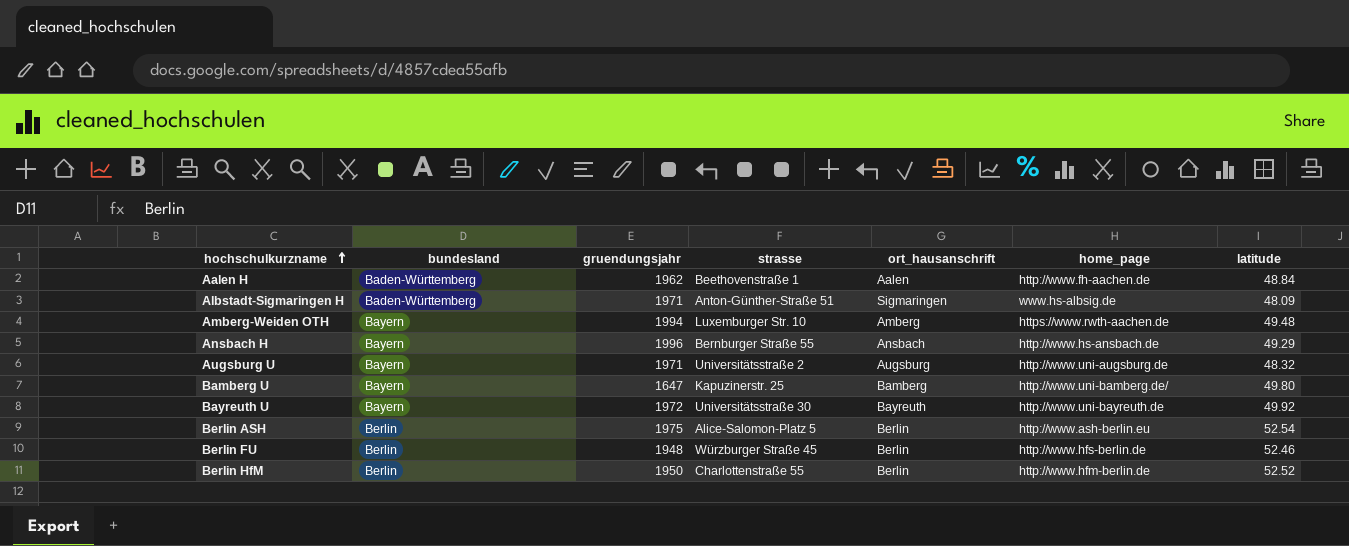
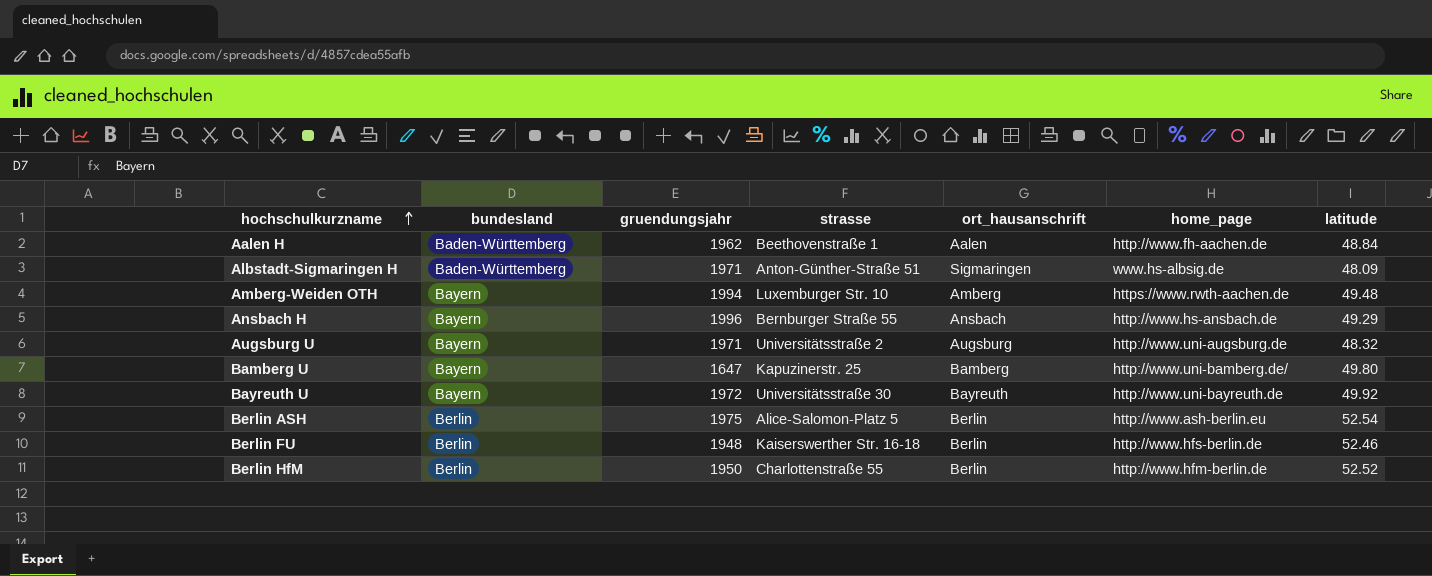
Berlin FU | strasse: Würzburger Straße 45 -> Kaiserswerther Str. 16-18

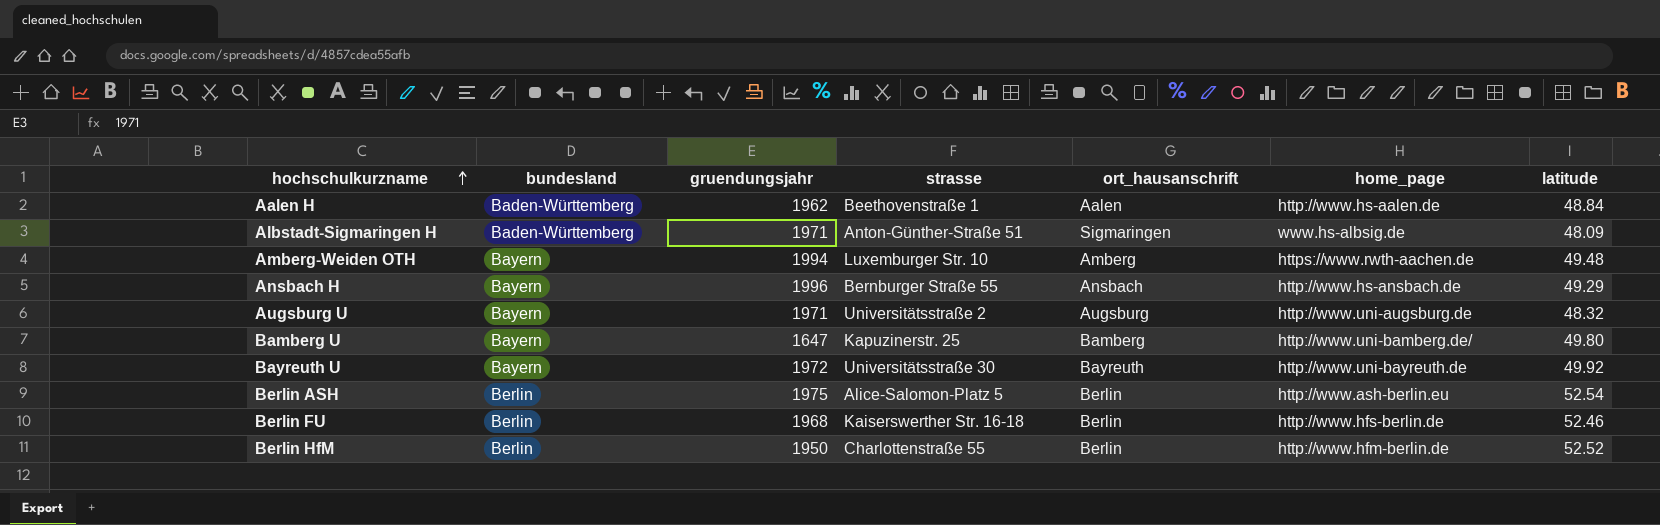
Aalen H | home_page: http://www.fh-aachen.de -> http://www.hs-aalen.de
Berlin FU | gruendungsjahr: 1948 -> 1968

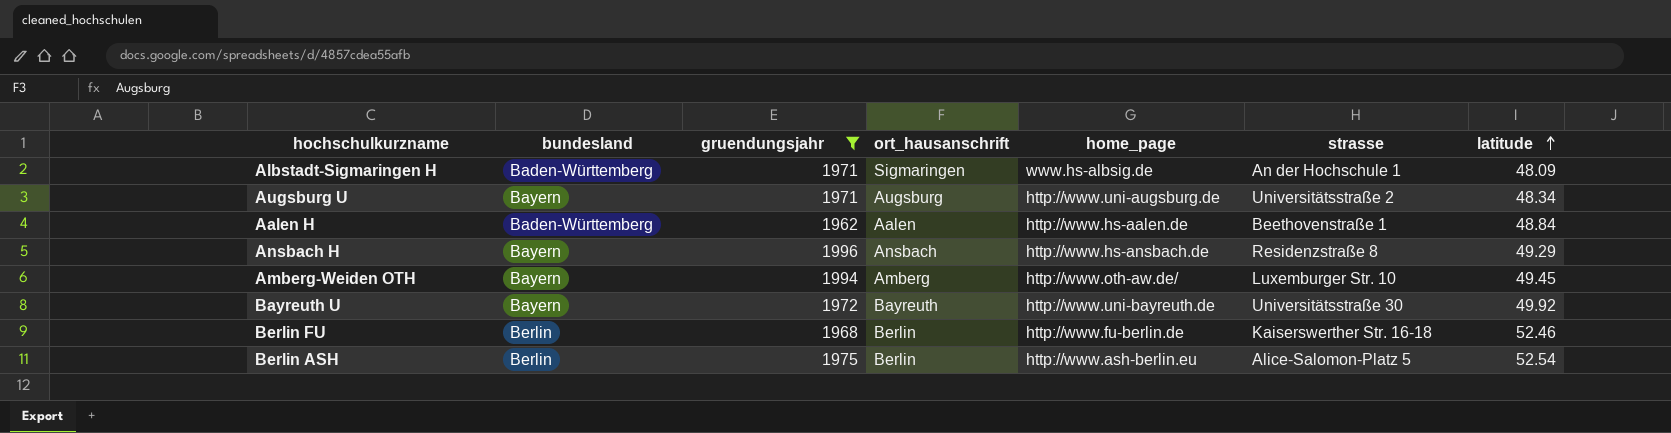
filter: none -> gruendungsjahr >= 1962
row order: hochschulkurzname ascending -> latitude ascending
column strasse | position: 4 -> 6
Albstadt-Sigmaringen H | strasse: Anton-Günther-Straße 51 -> An der Hochschule 1
Augsburg U | latitude: 48.32 -> 48.34
Ansbach H | strasse: Bernburger Straße 55 -> Residenzstraße 8
Amberg-Weiden OTH | home_page: https://www.rwth-aachen.de -> http://www.oth-aw.de/
Amberg-Weiden OTH | latitude: 49.48 -> 49.45
Berlin FU | home_page: http://www.hfs-berlin.de -> http://www.fu-berlin.de

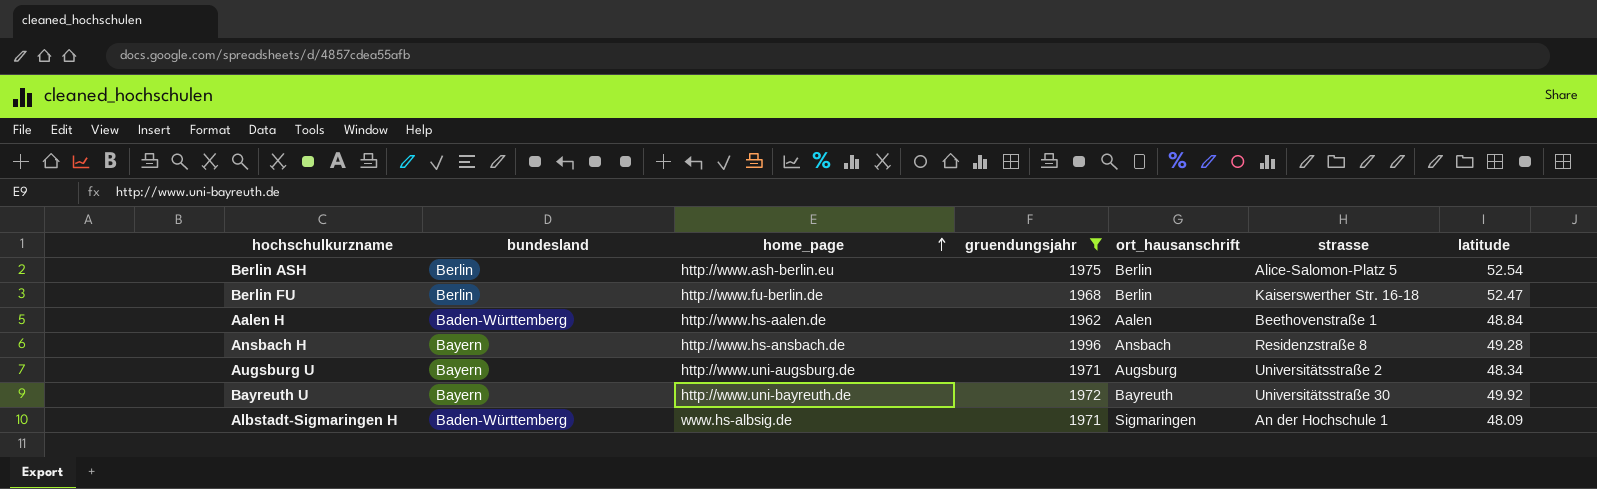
row order: latitude ascending -> home_page ascending
column home_page | position: 5 -> 3
row Amberg-Weiden OTH: Bayern | 1994 | Amberg | http://www.oth-aw.de/ | Luxemburger Str. 10 | 49.45 -> none
Berlin FU | latitude: 52.46 -> 52.47
Ansbach H | latitude: 49.29 -> 49.28

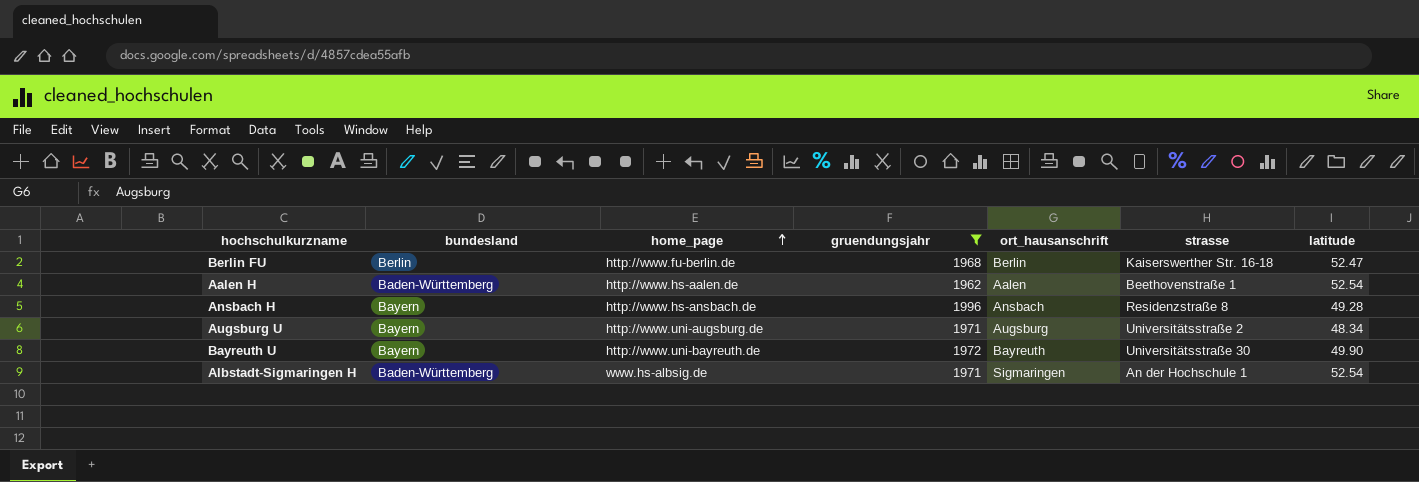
row Berlin ASH: Berlin | http://www.ash-berlin.eu | 1975 | Berlin | Alice-Salomon-Platz 5 | 52.54 -> none
Aalen H | latitude: 48.84 -> 52.54
Bayreuth U | latitude: 49.92 -> 49.90
Albstadt-Sigmaringen H | latitude: 48.09 -> 52.54

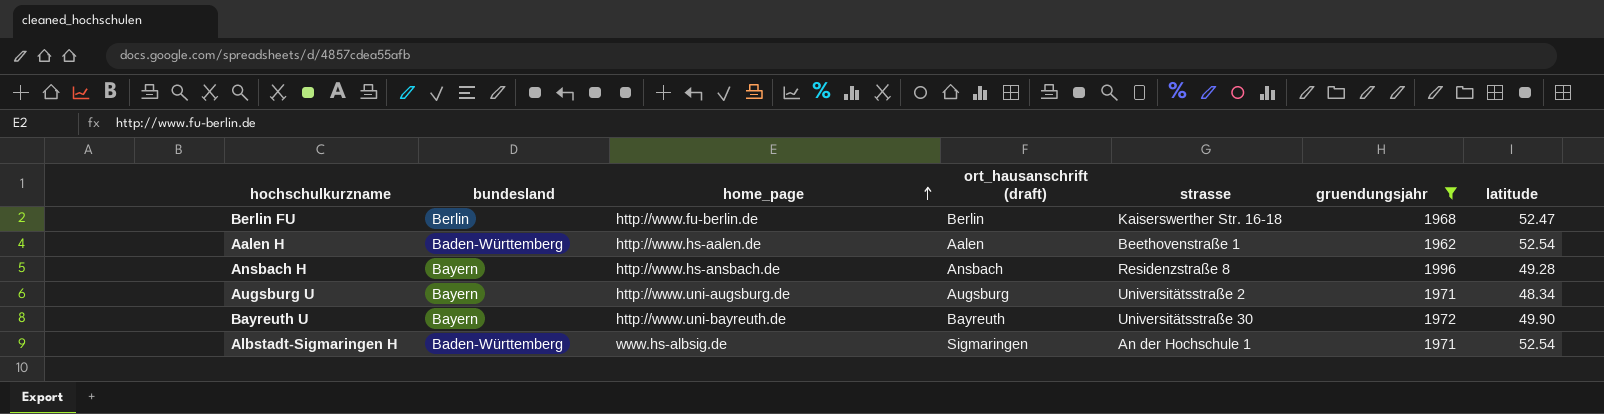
column name: ort_hausanschrift -> ort_hausanschrift (draft)
column gruendungsjahr | position: 4 -> 6

